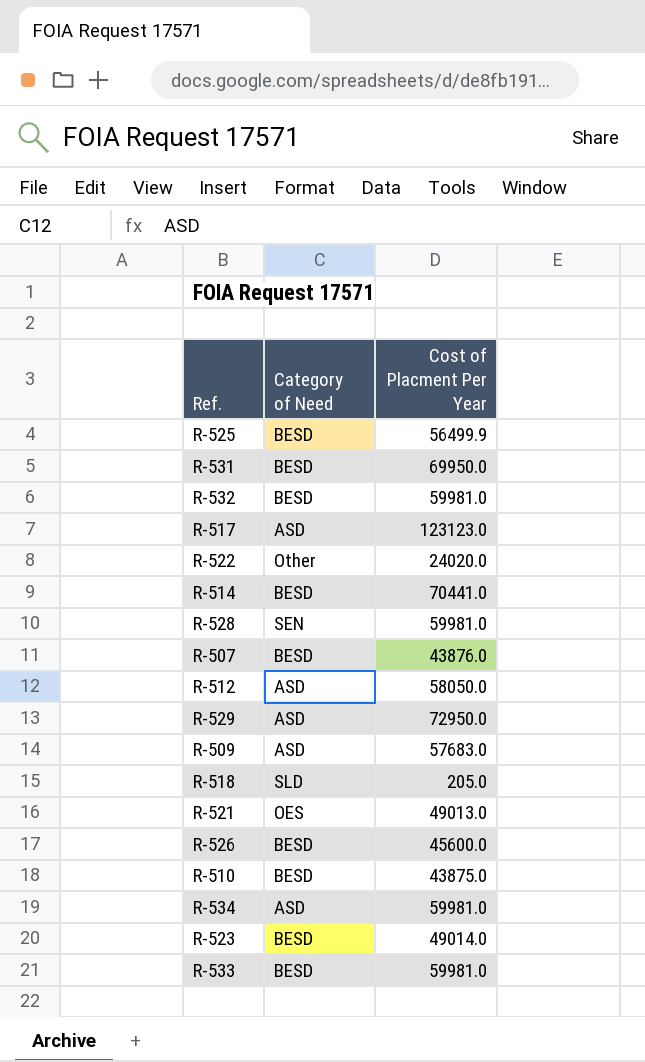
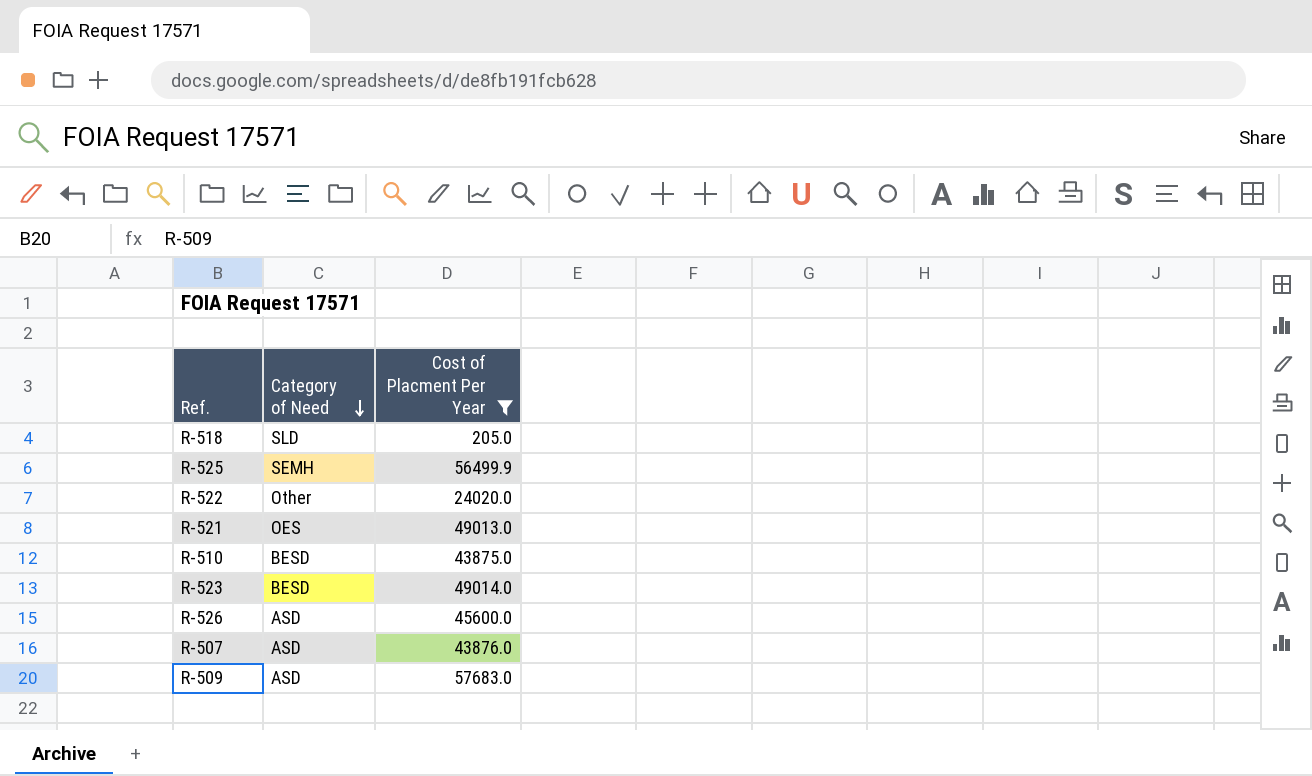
filter: none -> Cost of Placment Per Year <= 57683.0
row order: none -> Category of Need descending
R-525 | Category of Need: BESD -> SEMH
R-526 | Category of Need: BESD -> ASD
R-507 | Category of Need: BESD -> ASD

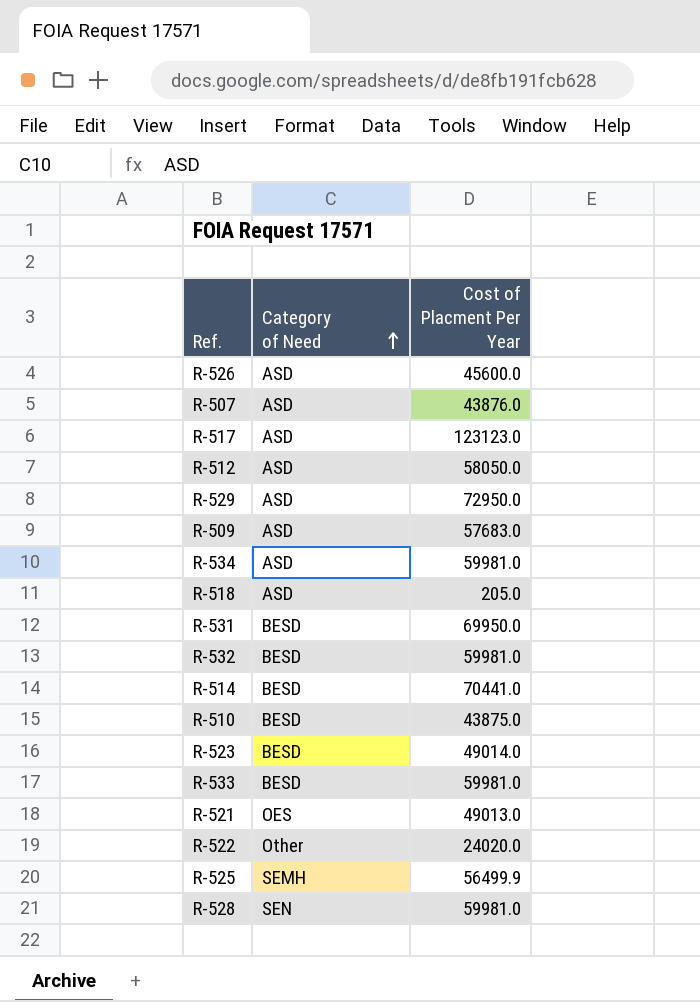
filter: Cost of Placment Per Year <= 57683.0 -> none
row order: Category of Need descending -> Category of Need ascending
R-518 | Category of Need: SLD -> ASD

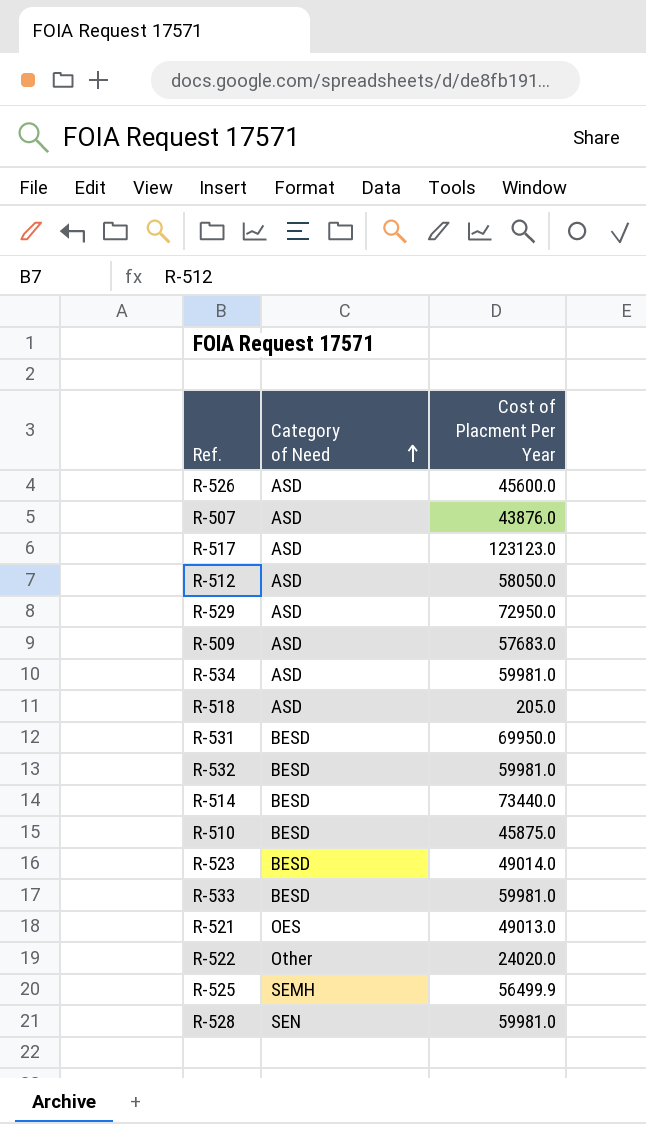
R-514 | Cost of Placment Per Year: 70441.0 -> 73440.0
R-510 | Cost of Placment Per Year: 43875.0 -> 45875.0

